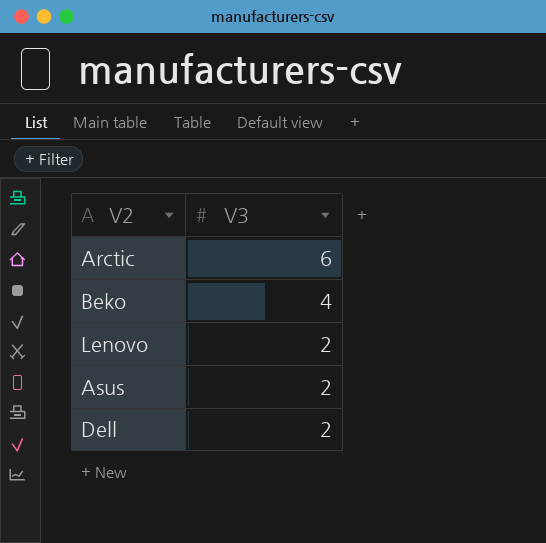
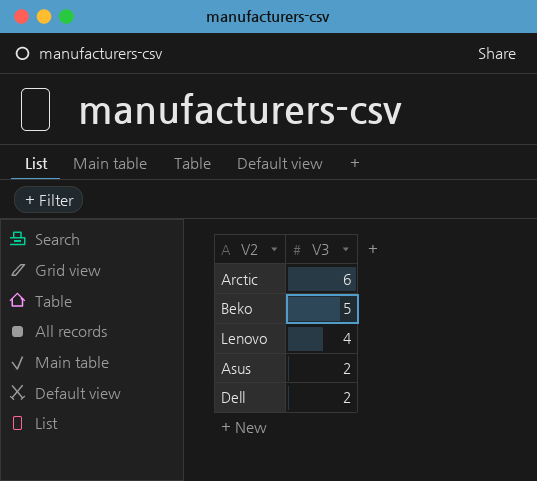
Beko | V3: 4 -> 5
Lenovo | V3: 2 -> 4

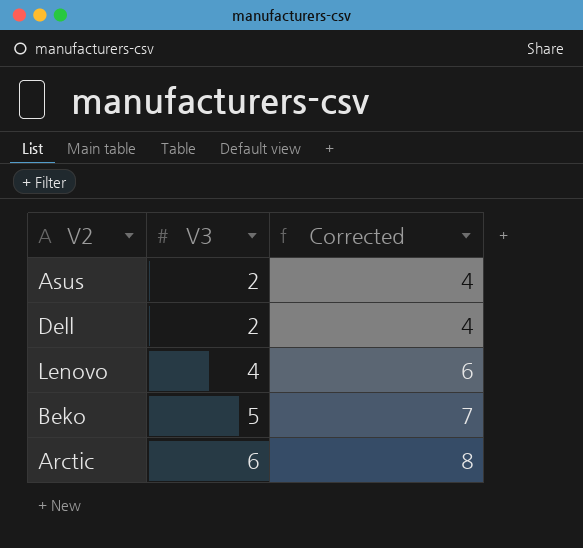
row order: V3 descending -> V3 ascending
column Corrected | formula: none -> [V3] + 2

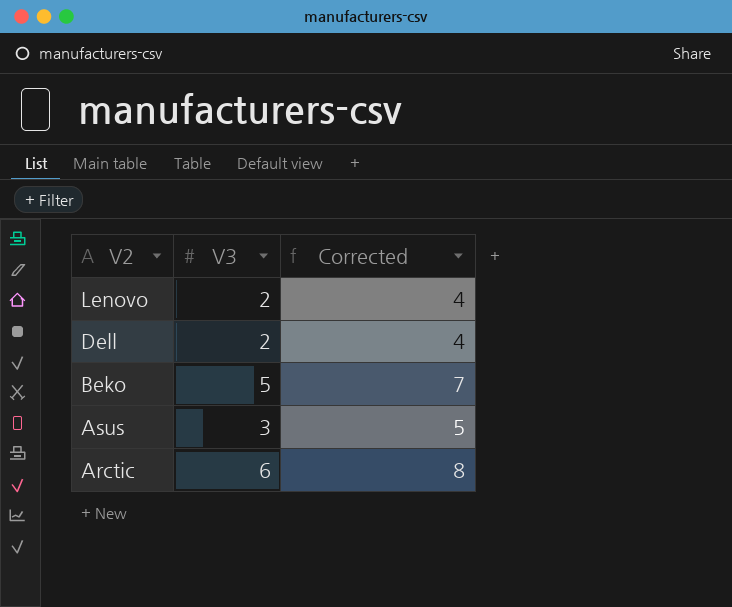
row order: V3 ascending -> V2 descending
Lenovo | V3: 4 -> 2
Lenovo | Corrected: 6 -> 4
Asus | V3: 2 -> 3
Asus | Corrected: 4 -> 5

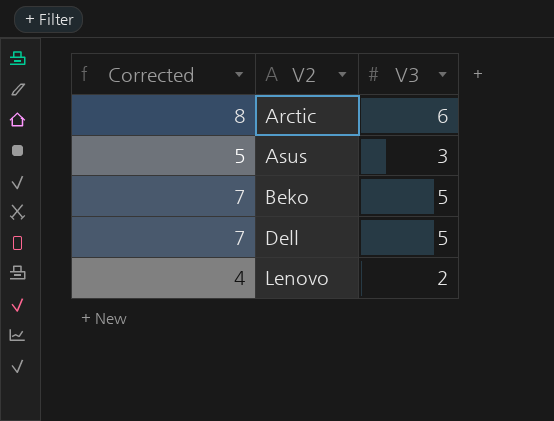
row order: V2 descending -> V2 ascending
column Corrected | position: 3 -> 1
Dell | Corrected: 4 -> 7
Dell | V3: 2 -> 5

